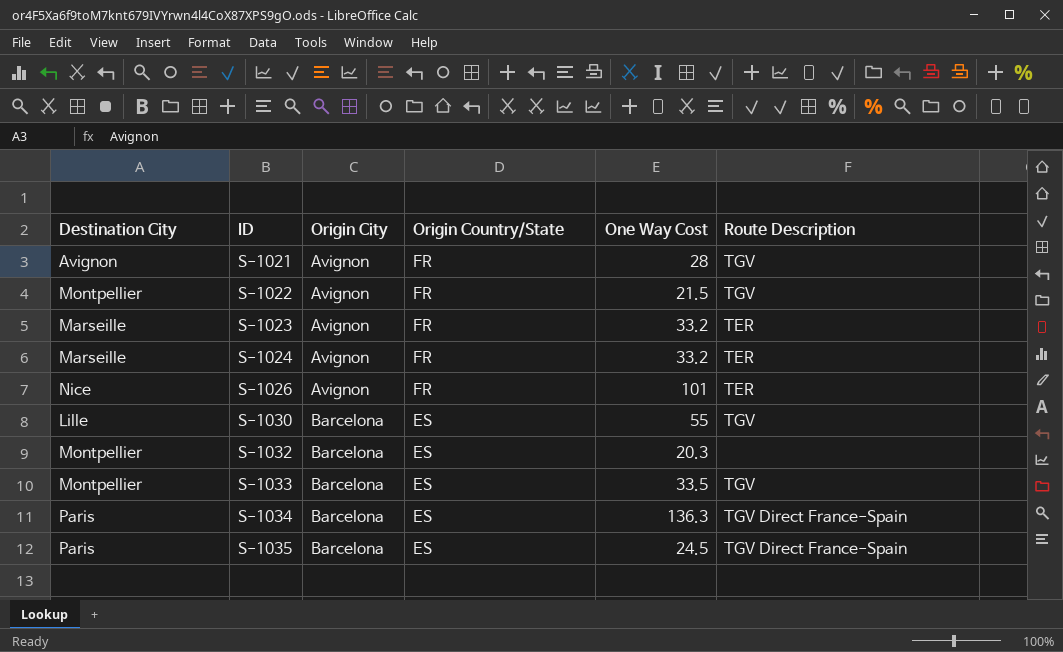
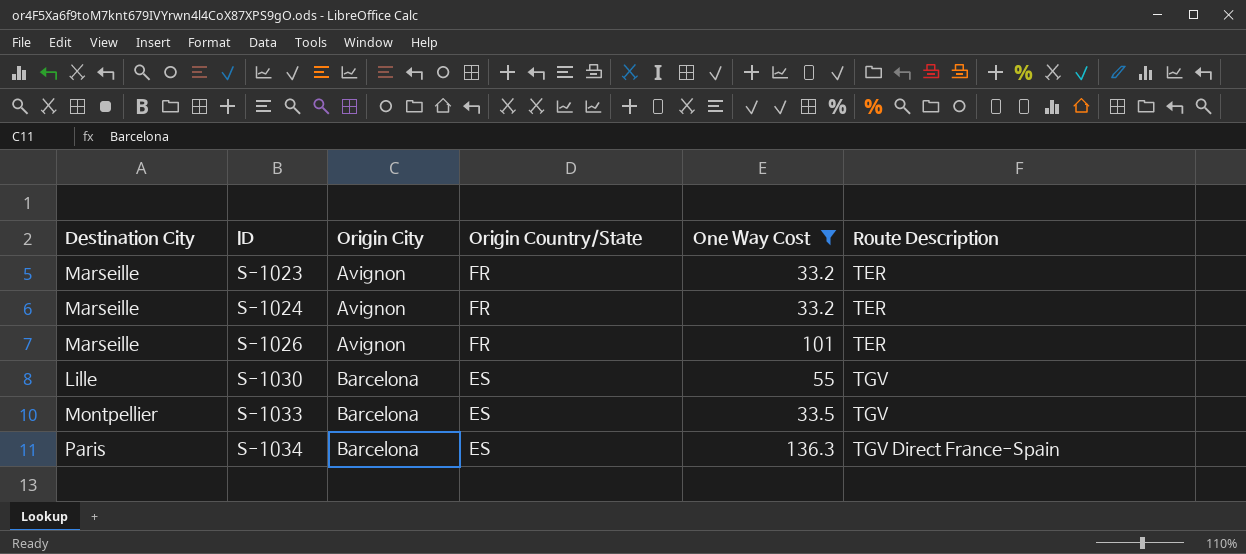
filter: none -> One Way Cost >= 33.2
S-1026 | Destination City: Nice -> Marseille

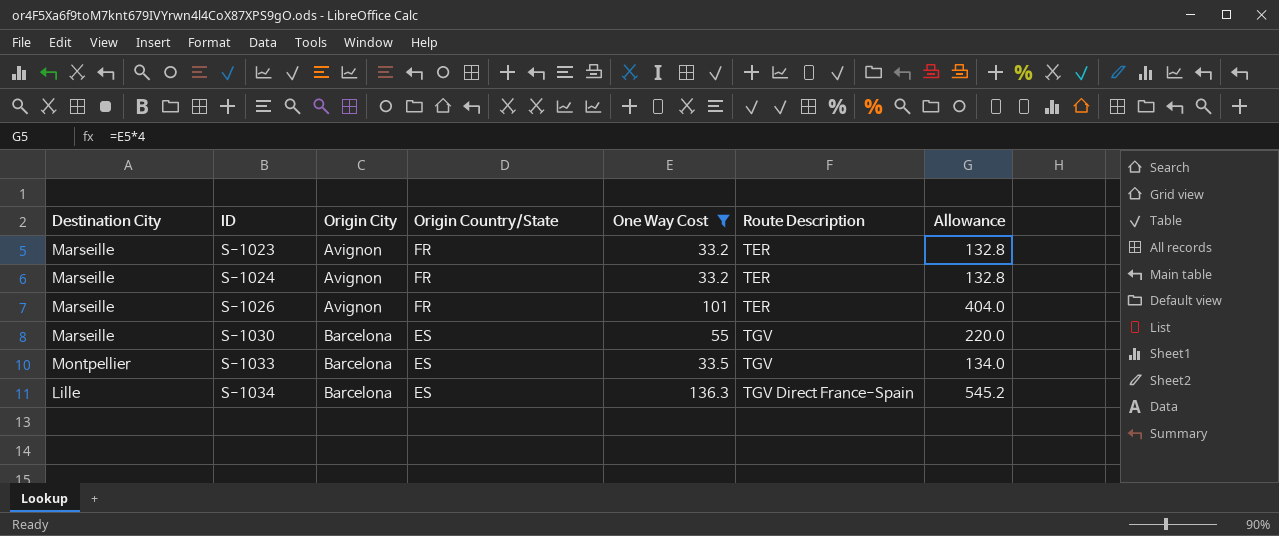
column Allowance | formula: none -> [One Way Cost] * 4
S-1030 | Destination City: Lille -> Marseille
S-1034 | Destination City: Paris -> Lille

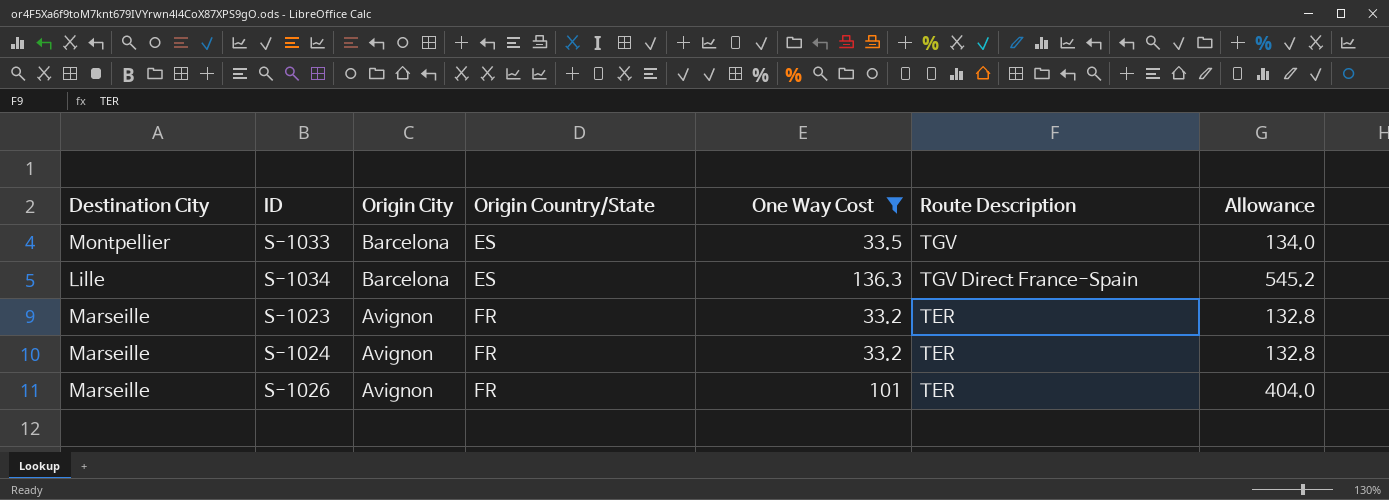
row order: ID ascending -> Origin City descending
row S-1030: Marseille | Barcelona | ES | 55 | TGV | 220.0 -> none

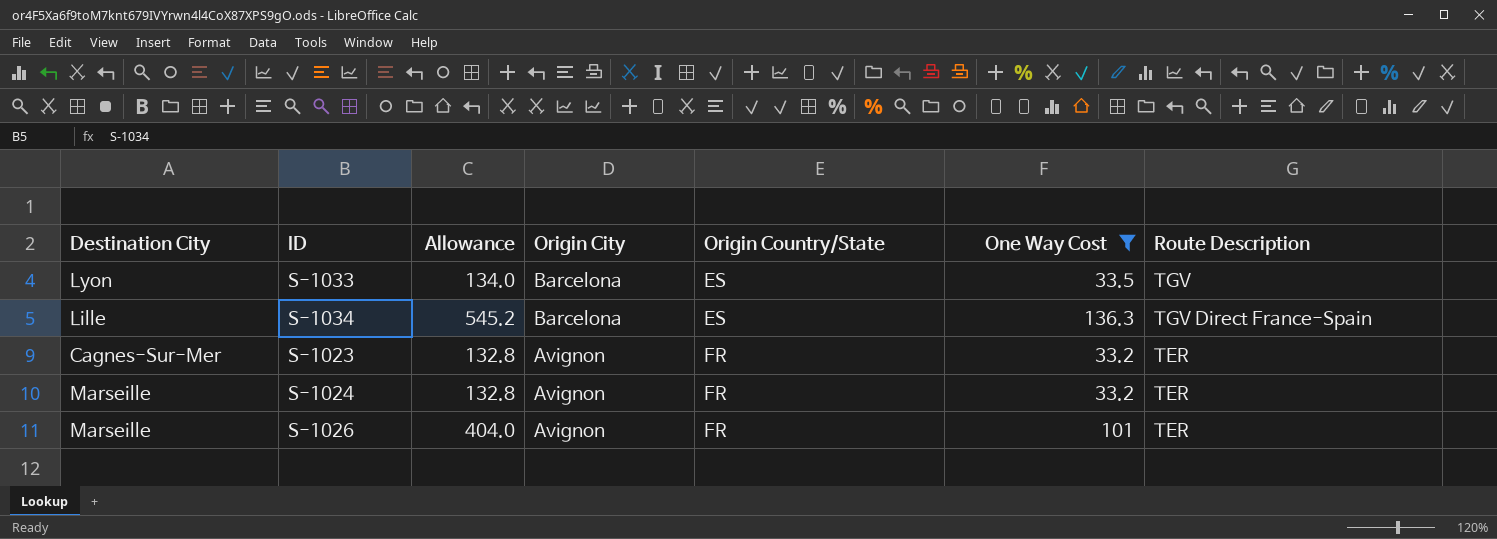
column Allowance | position: 7 -> 3
S-1033 | Destination City: Montpellier -> Lyon
S-1023 | Destination City: Marseille -> Cagnes-Sur-Mer

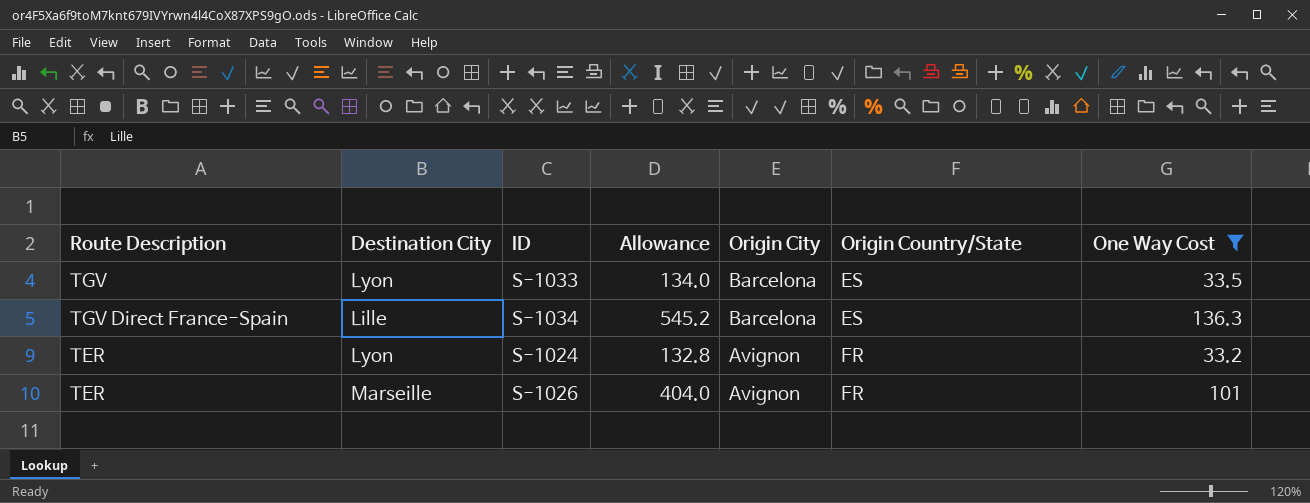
column Route Description | position: 7 -> 1
row S-1023: Cagnes-Sur-Mer | 132.8 | Avignon | FR | 33.2 | TER -> none
S-1024 | Destination City: Marseille -> Lyon

